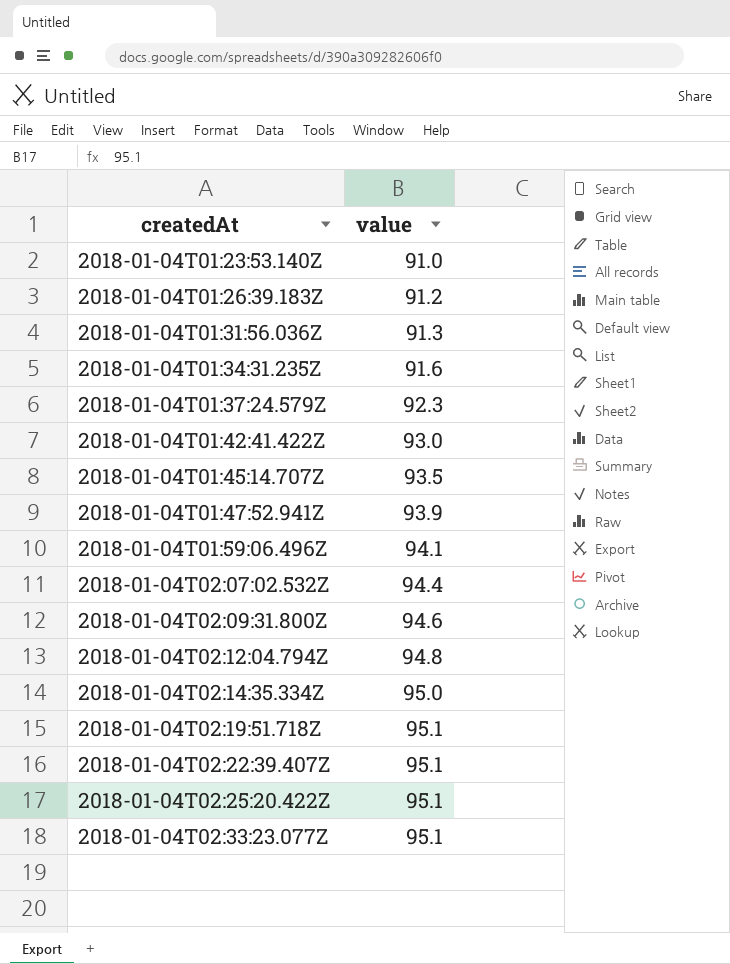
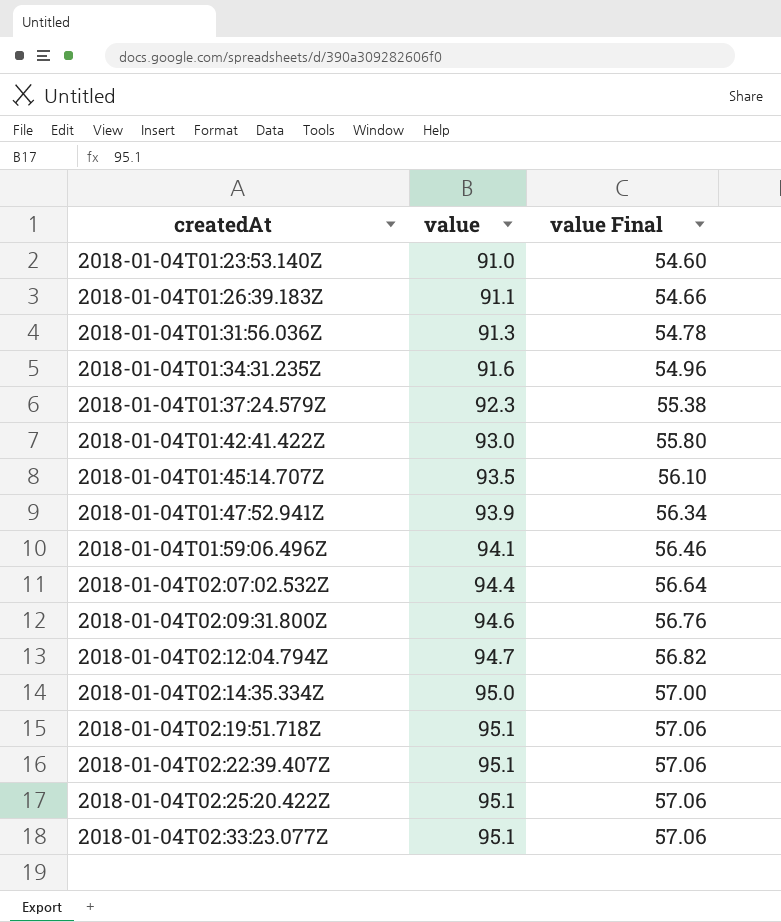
column value Final | formula: none -> [value] * 0.6
2018-01-04T01:26:39.183Z | value: 91.2 -> 91.1
2018-01-04T02:12:04.794Z | value: 94.8 -> 94.7

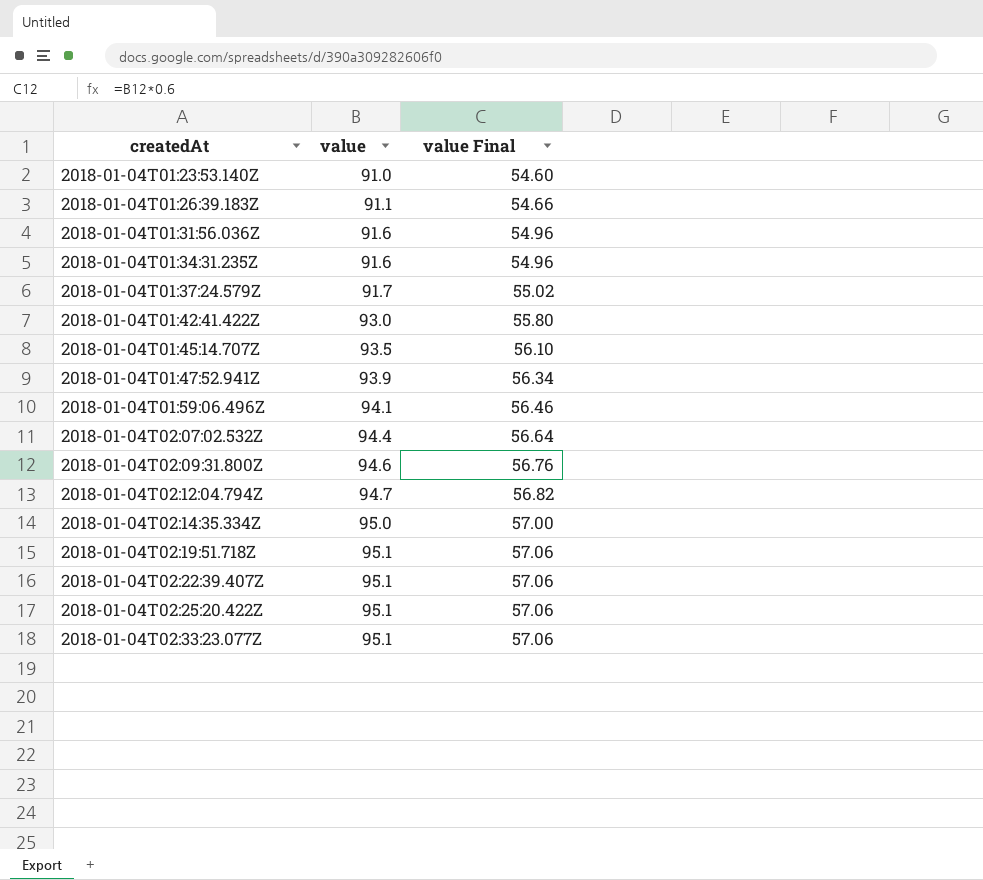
2018-01-04T01:31:56.036Z | value: 91.3 -> 91.6
2018-01-04T01:31:56.036Z | value Final: 54.78 -> 54.96
2018-01-04T01:37:24.579Z | value: 92.3 -> 91.7
2018-01-04T01:37:24.579Z | value Final: 55.38 -> 55.02

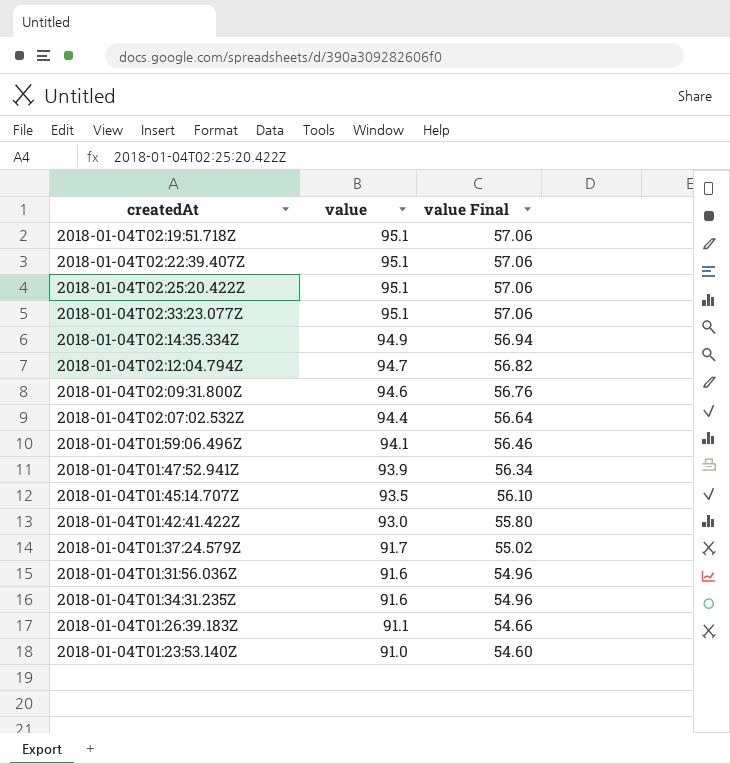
row order: createdAt ascending -> value descending
2018-01-04T02:14:35.334Z | value: 95.0 -> 94.9
2018-01-04T02:14:35.334Z | value Final: 57.00 -> 56.94

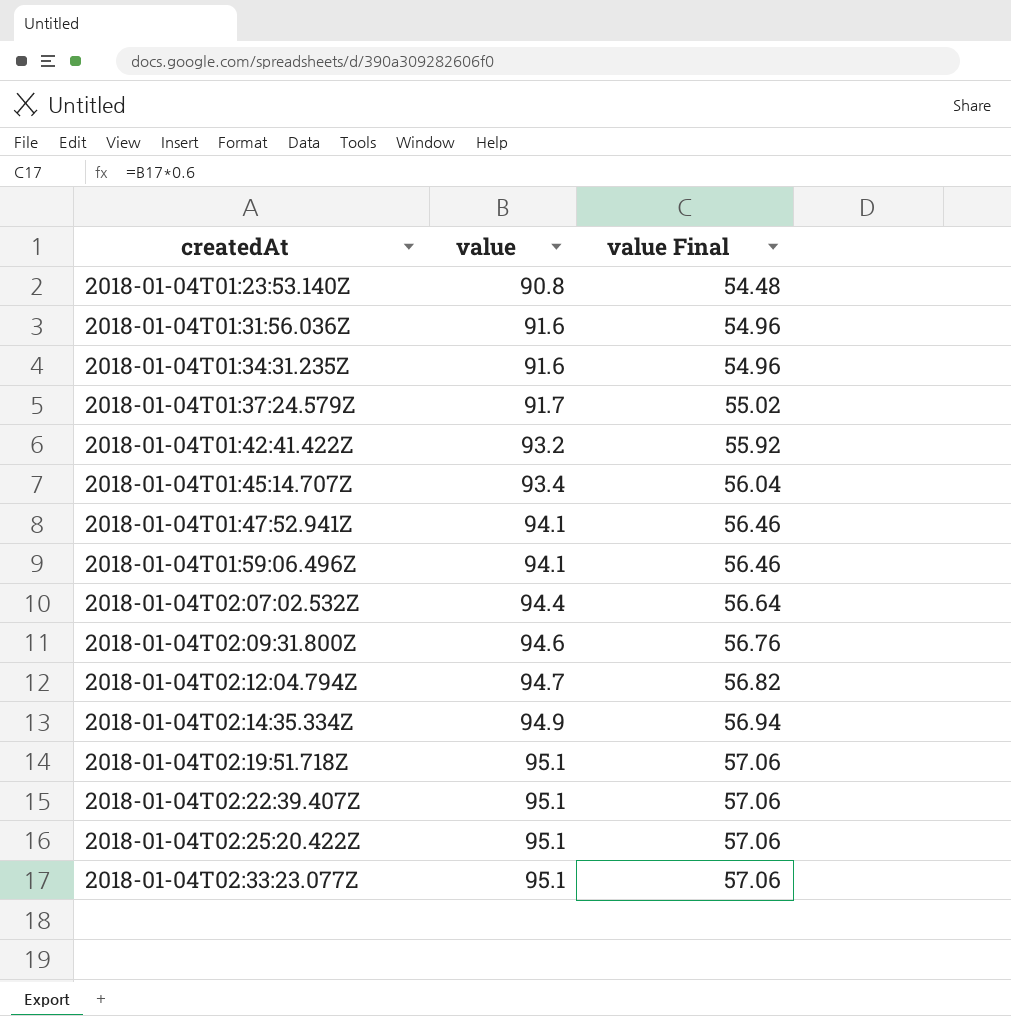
row order: value descending -> createdAt ascending
row 2018-01-04T01:26:39.183Z: 91.1 | 54.66 -> none
2018-01-04T01:23:53.140Z | value: 91.0 -> 90.8
2018-01-04T01:23:53.140Z | value Final: 54.60 -> 54.48
2018-01-04T01:42:41.422Z | value: 93.0 -> 93.2
2018-01-04T01:42:41.422Z | value Final: 55.80 -> 55.92
2018-01-04T01:45:14.707Z | value: 93.5 -> 93.4
2018-01-04T01:45:14.707Z | value Final: 56.10 -> 56.04
2018-01-04T01:47:52.941Z | value: 93.9 -> 94.1
2018-01-04T01:47:52.941Z | value Final: 56.34 -> 56.46

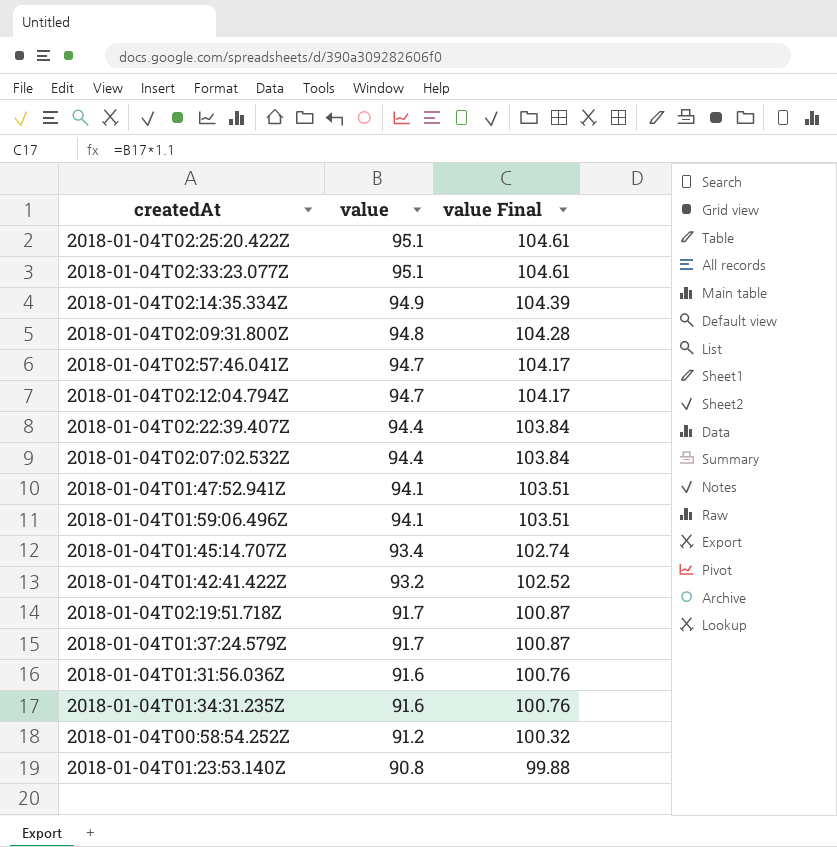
row order: createdAt ascending -> value descending
column value Final | formula: [value] * 0.6 -> [value] * 1.1
2018-01-04T02:09:31.800Z | value: 94.6 -> 94.8
row 2018-01-04T02:57:46.041Z: none -> 94.7 | 104.17
2018-01-04T02:22:39.407Z | value: 95.1 -> 94.4
2018-01-04T02:19:51.718Z | value: 95.1 -> 91.7
row 2018-01-04T00:58:54.252Z: none -> 91.2 | 100.32

